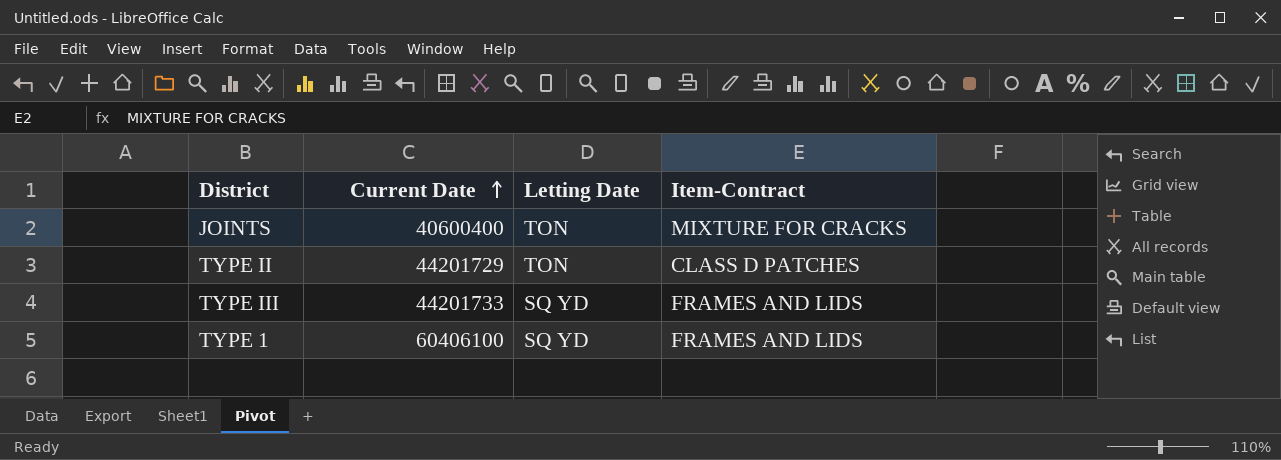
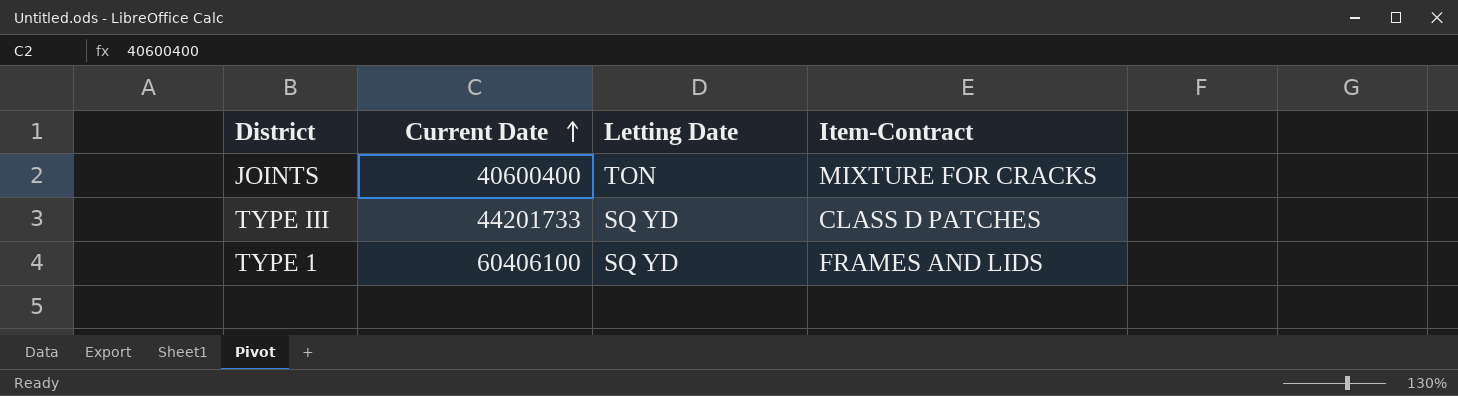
row TYPE II: 44201729 | TON | CLASS D PATCHES -> none
TYPE III | Item-Contract: FRAMES AND LIDS -> CLASS D PATCHES

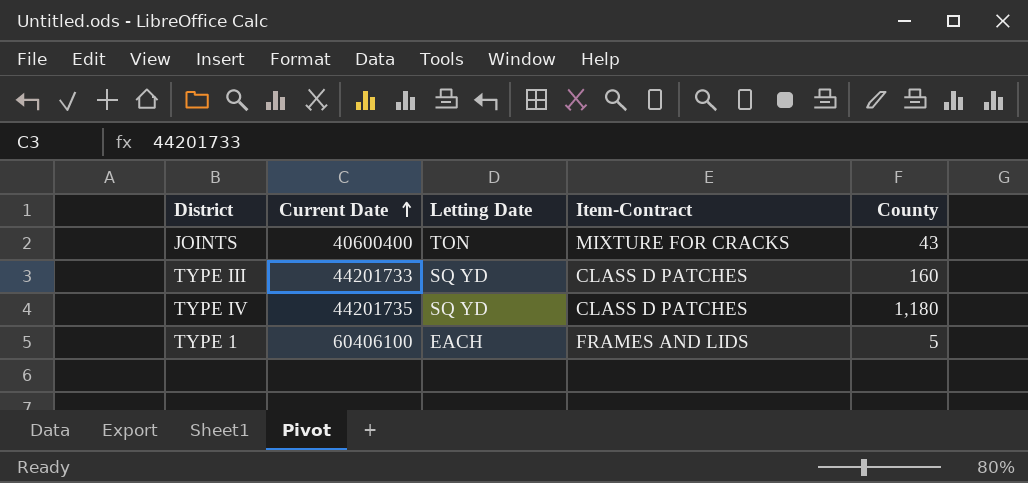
column County | position: none -> 5
row TYPE IV: none -> 44201735 | SQ YD | CLASS D PATCHES | 1,180
TYPE 1 | Letting Date: SQ YD -> EACH

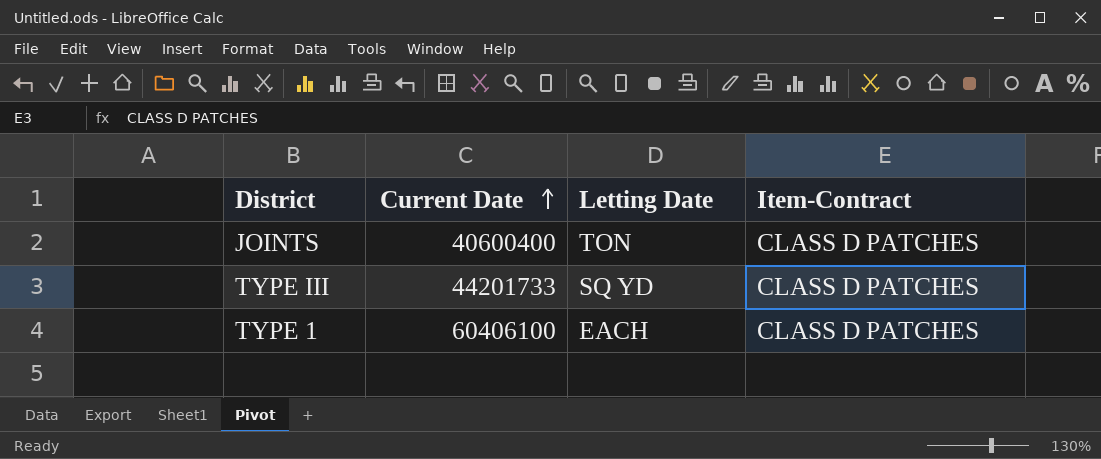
column County | position: 5 -> none
row TYPE IV: 44201735 | SQ YD | CLASS D PATCHES | 1,180 -> none
JOINTS | Item-Contract: MIXTURE FOR CRACKS -> CLASS D PATCHES
TYPE 1 | Item-Contract: FRAMES AND LIDS -> CLASS D PATCHES

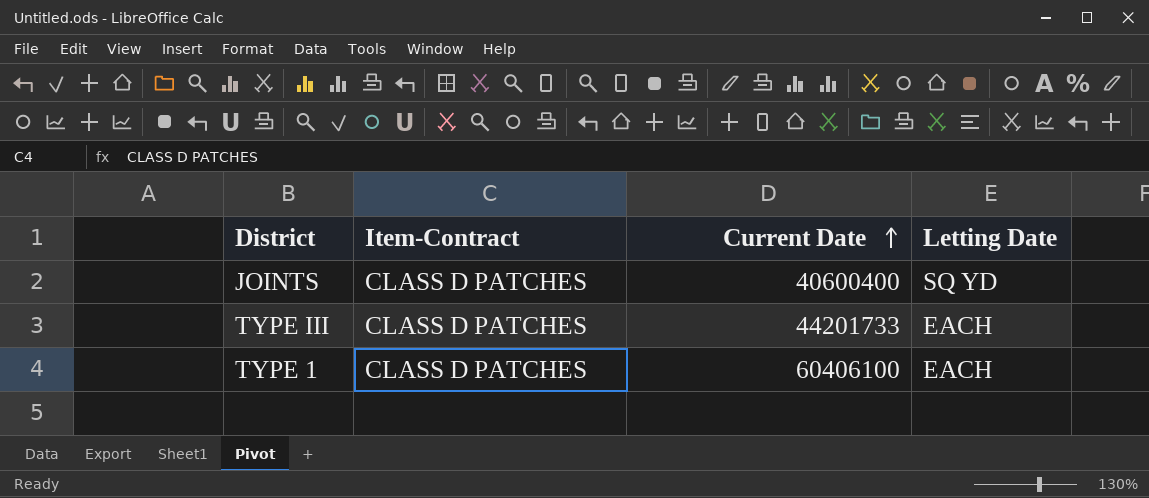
column Item-Contract | position: 4 -> 2
JOINTS | Letting Date: TON -> SQ YD
TYPE III | Letting Date: SQ YD -> EACH

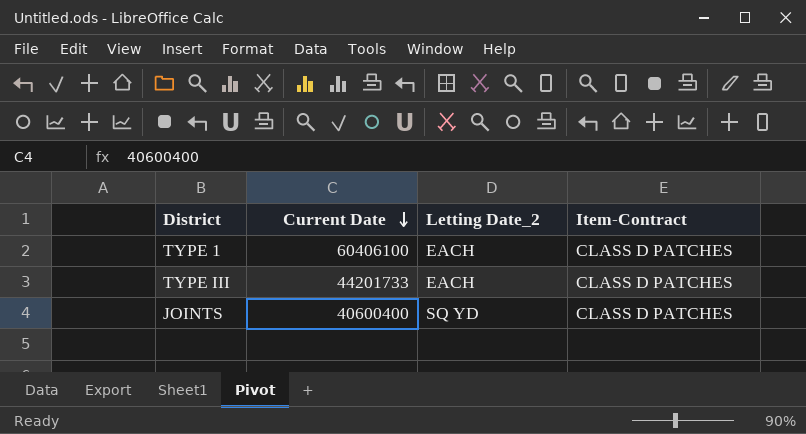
row order: Current Date ascending -> Current Date descending
column name: Letting Date -> Letting Date_2
column Item-Contract | position: 2 -> 4

